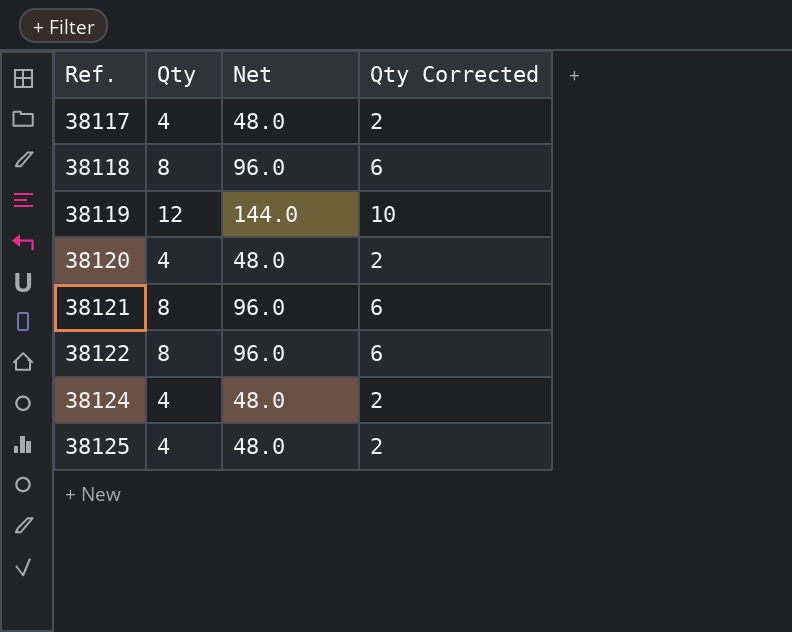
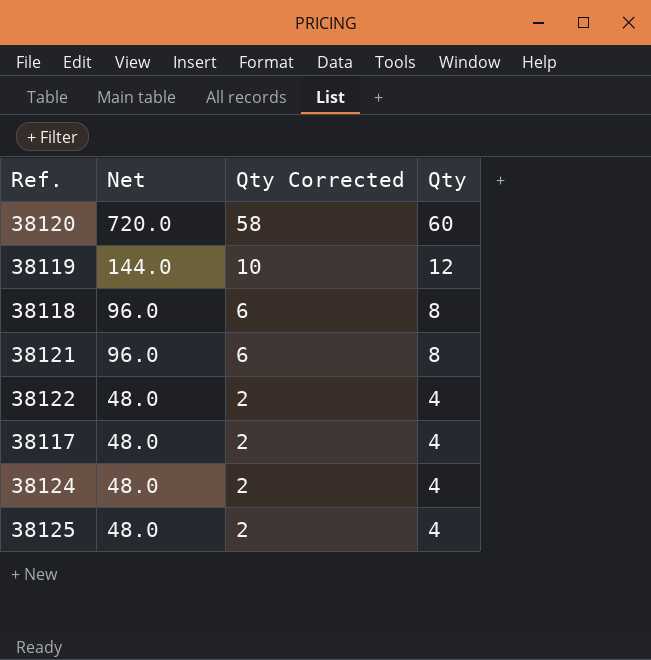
row order: Ref. ascending -> Net descending
column Qty | position: 2 -> 4
38120 | Net: 48.0 -> 720.0
38120 | Qty Corrected: 2 -> 58
38120 | Qty: 4 -> 60
38122 | Net: 96.0 -> 48.0
38122 | Qty Corrected: 6 -> 2
38122 | Qty: 8 -> 4

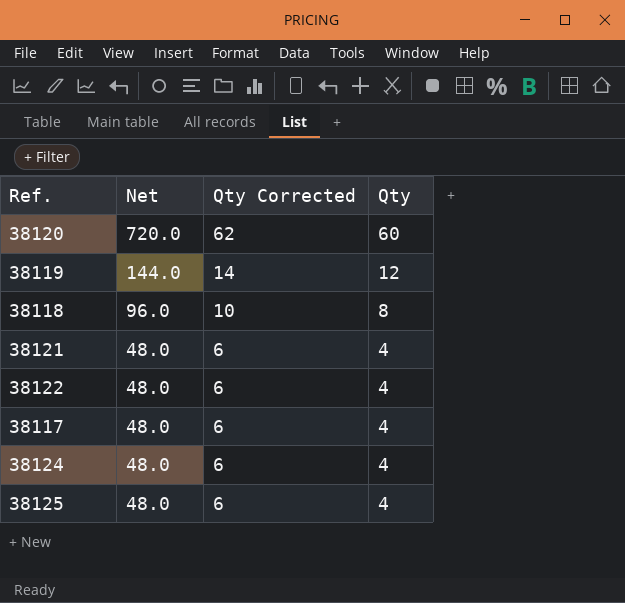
column Qty Corrected | formula: [Qty] - 2 -> [Qty] + 2
38121 | Net: 96.0 -> 48.0
38121 | Qty: 8 -> 4

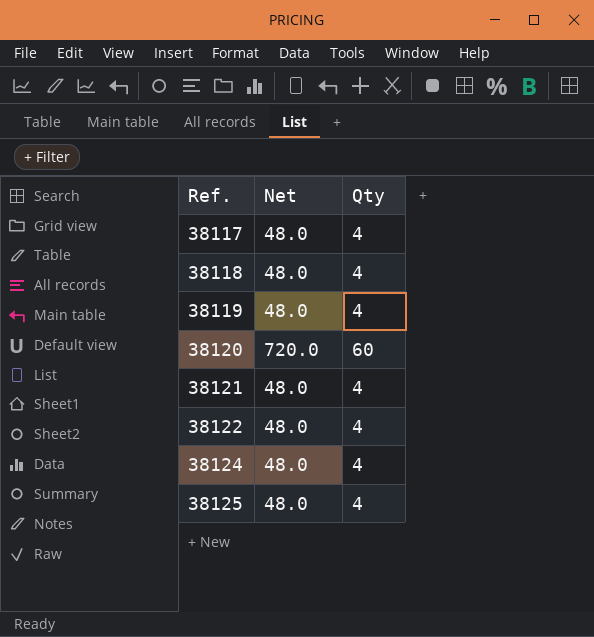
row order: Net descending -> Ref. ascending
column Qty Corrected | formula: [Qty] + 2 -> none
38118 | Net: 96.0 -> 48.0
38118 | Qty: 8 -> 4
38119 | Net: 144.0 -> 48.0
38119 | Qty: 12 -> 4

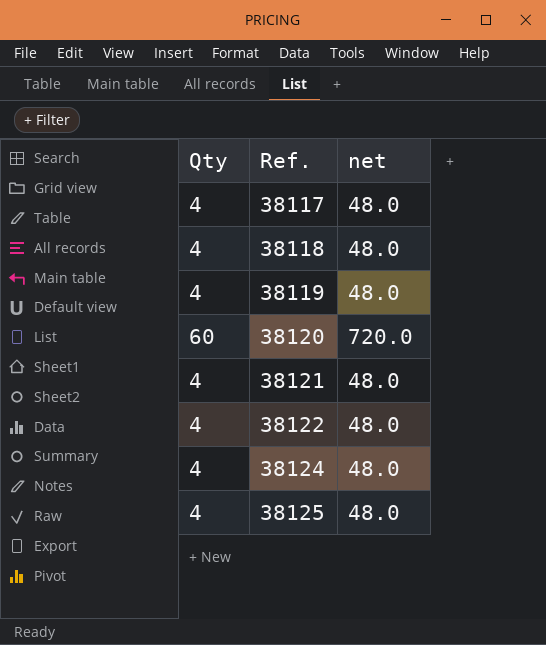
column Qty | position: 3 -> 1
column name: Net -> net

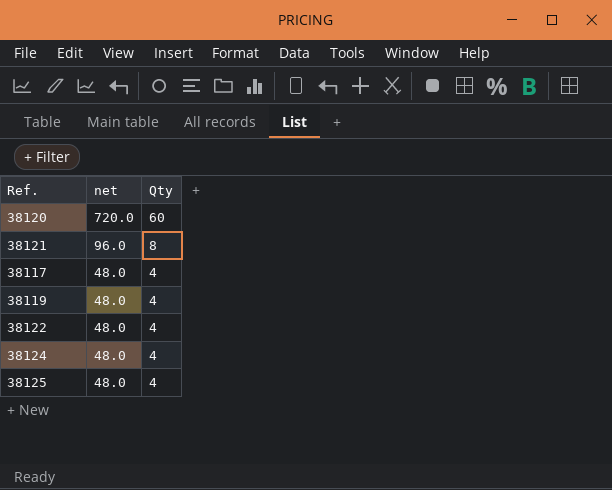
row order: Ref. ascending -> net descending
column Qty | position: 1 -> 3
row 38118: 4 | 48.0 -> none
38121 | net: 48.0 -> 96.0
38121 | Qty: 4 -> 8

